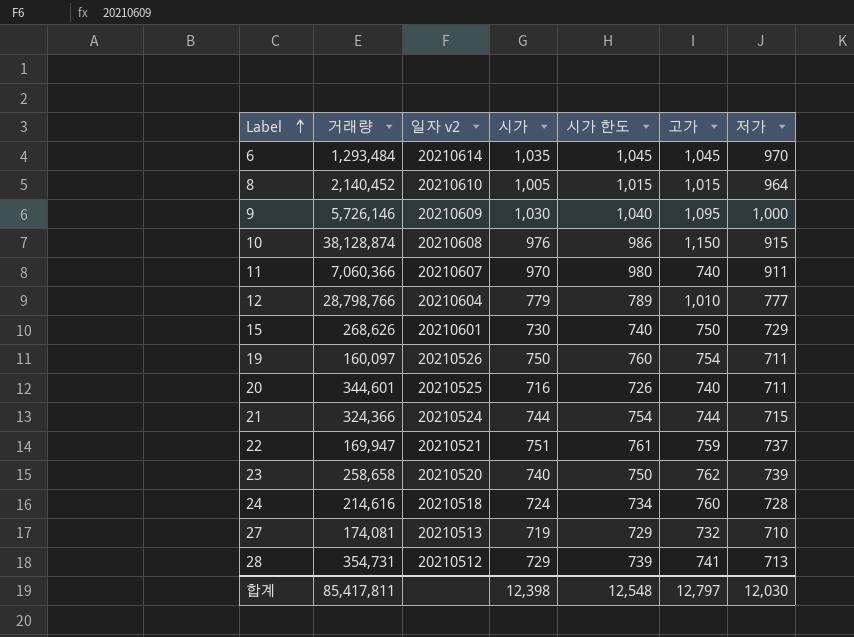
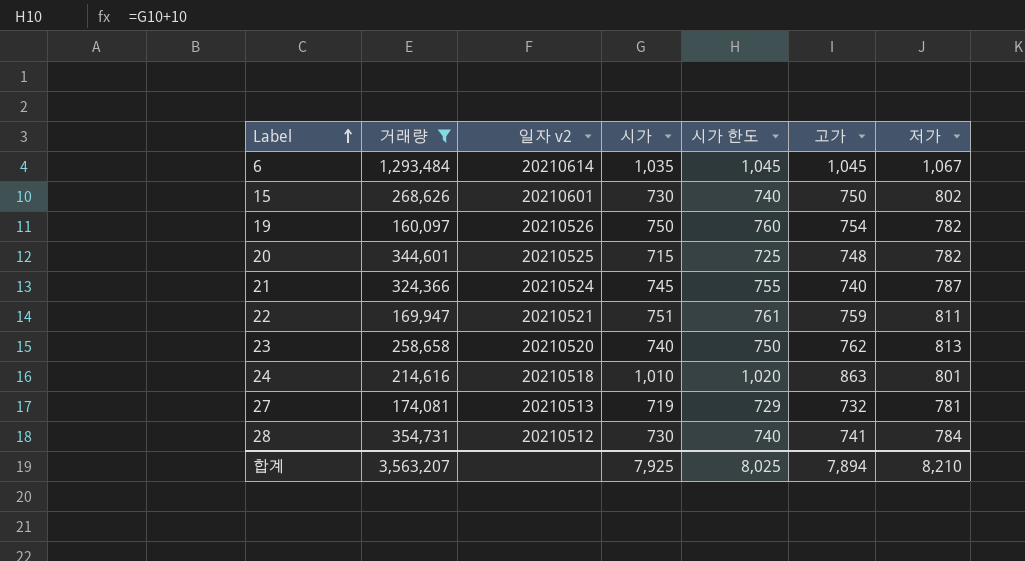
filter: none -> 거래량 <= 1,293,484
6 | 저가: 970 -> 1,067
15 | 저가: 729 -> 802
19 | 저가: 711 -> 782
20 | 시가: 716 -> 715
20 | 시가 한도: 726 -> 725
20 | 고가: 740 -> 748
20 | 저가: 711 -> 782
21 | 시가: 744 -> 745
21 | 시가 한도: 754 -> 755
21 | 고가: 744 -> 740
21 | 저가: 715 -> 787
22 | 저가: 737 -> 811
23 | 저가: 739 -> 813
24 | 시가: 724 -> 1,010
24 | 시가 한도: 734 -> 1,020
24 | 고가: 760 -> 863
24 | 저가: 728 -> 801
27 | 저가: 710 -> 781
28 | 시가: 729 -> 730
28 | 시가 한도: 739 -> 740
28 | 저가: 713 -> 784
합계 | 거래량: 85,417,811 -> 3,563,207
합계 | 시가: 12,398 -> 7,925
합계 | 시가 한도: 12,548 -> 8,025
합계 | 고가: 12,797 -> 7,894
합계 | 저가: 12,030 -> 8,210

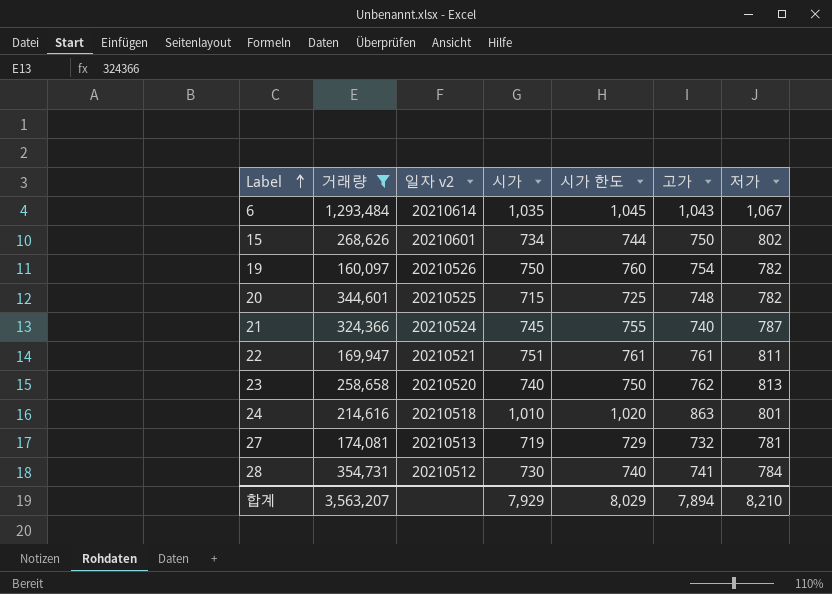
6 | 고가: 1,045 -> 1,043
15 | 시가: 730 -> 734
15 | 시가 한도: 740 -> 744
22 | 고가: 759 -> 761
합계 | 시가: 7,925 -> 7,929
합계 | 시가 한도: 8,025 -> 8,029

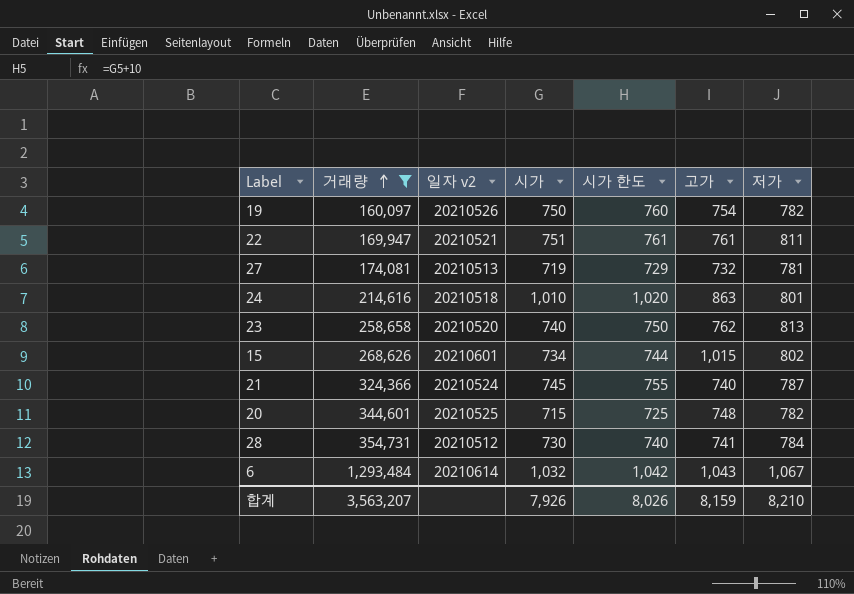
row order: Label ascending -> 거래량 ascending
15 | 고가: 750 -> 1,015
6 | 시가: 1,035 -> 1,032
6 | 시가 한도: 1,045 -> 1,042
합계 | 시가: 7,929 -> 7,926
합계 | 시가 한도: 8,029 -> 8,026
합계 | 고가: 7,894 -> 8,159

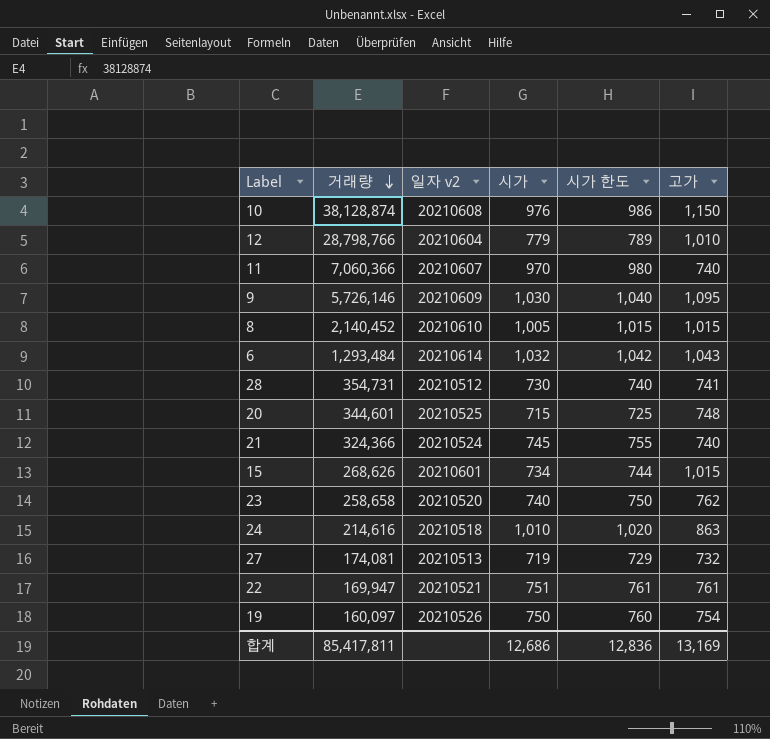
filter: 거래량 <= 1,293,484 -> none
row order: 거래량 ascending -> 거래량 descending
column 저가 | position: 7 -> none
합계 | 거래량: 3,563,207 -> 85,417,811
합계 | 시가: 7,926 -> 12,686
합계 | 시가 한도: 8,026 -> 12,836
합계 | 고가: 8,159 -> 13,169

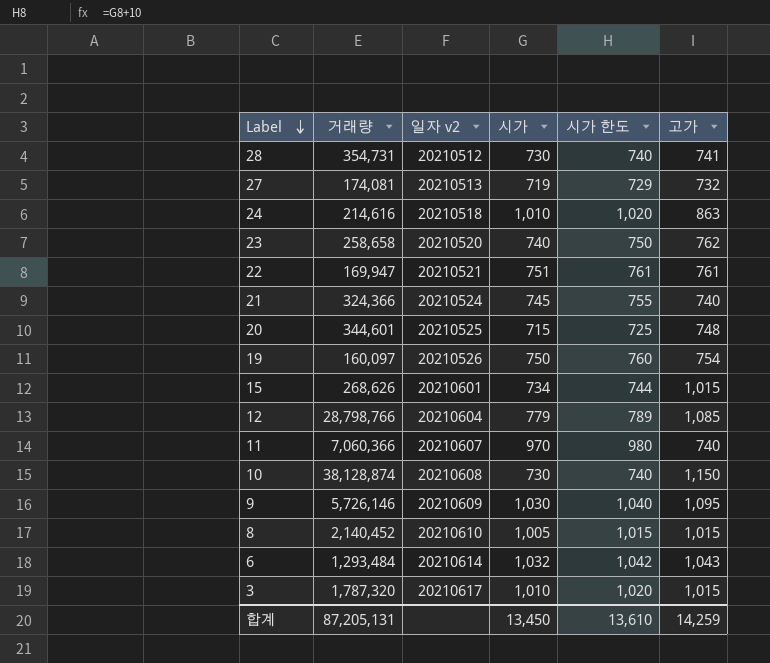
row order: 거래량 descending -> Label descending
12 | 고가: 1,010 -> 1,085
10 | 시가: 976 -> 730
10 | 시가 한도: 986 -> 740
row 3: none -> 1,787,320 | 20210617 | 1,010 | 1,020 | 1,015
합계 | 거래량: 85,417,811 -> 87,205,131
합계 | 시가: 12,686 -> 13,450
합계 | 시가 한도: 12,836 -> 13,610
합계 | 고가: 13,169 -> 14,259

